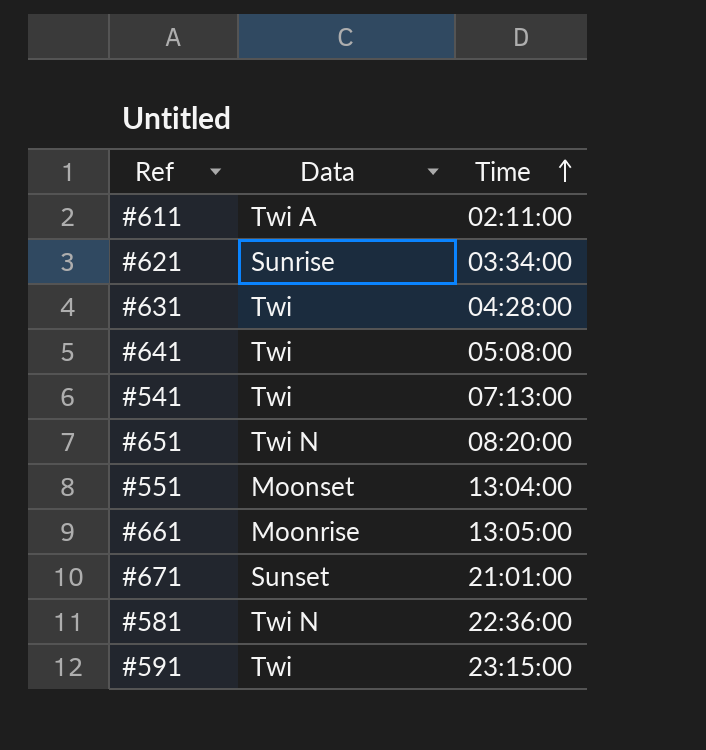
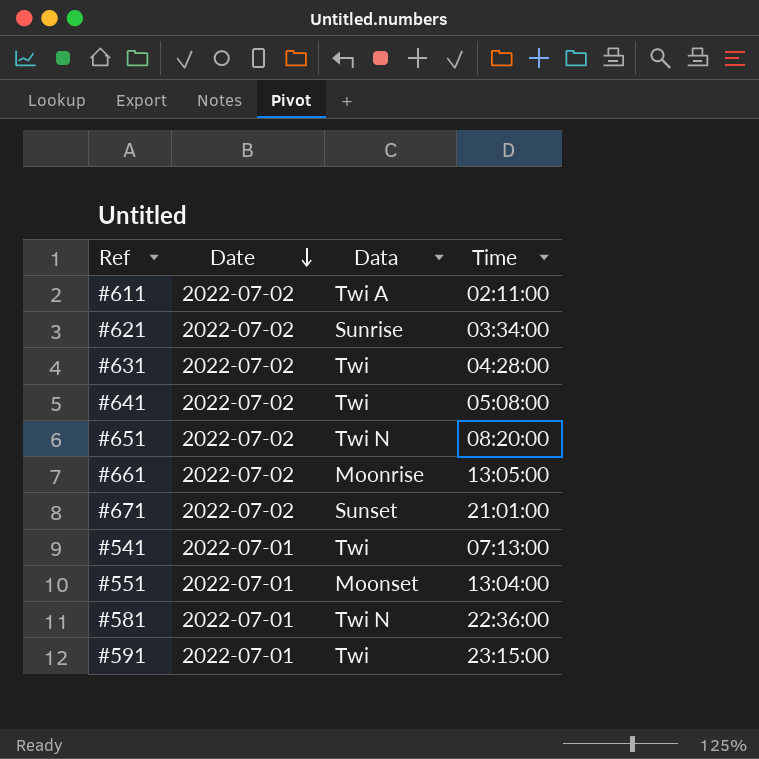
row order: Time ascending -> Date descending
column Date | position: none -> 2

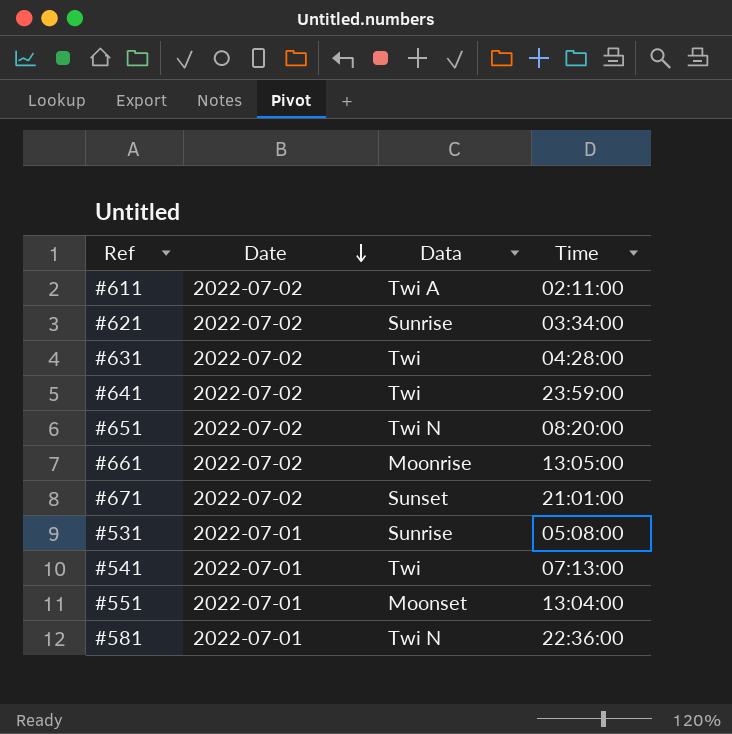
row #591: 2022-07-01 | Twi | 23:15:00 -> none
#641 | Time: 05:08:00 -> 23:59:00
row #531: none -> 2022-07-01 | Sunrise | 05:08:00

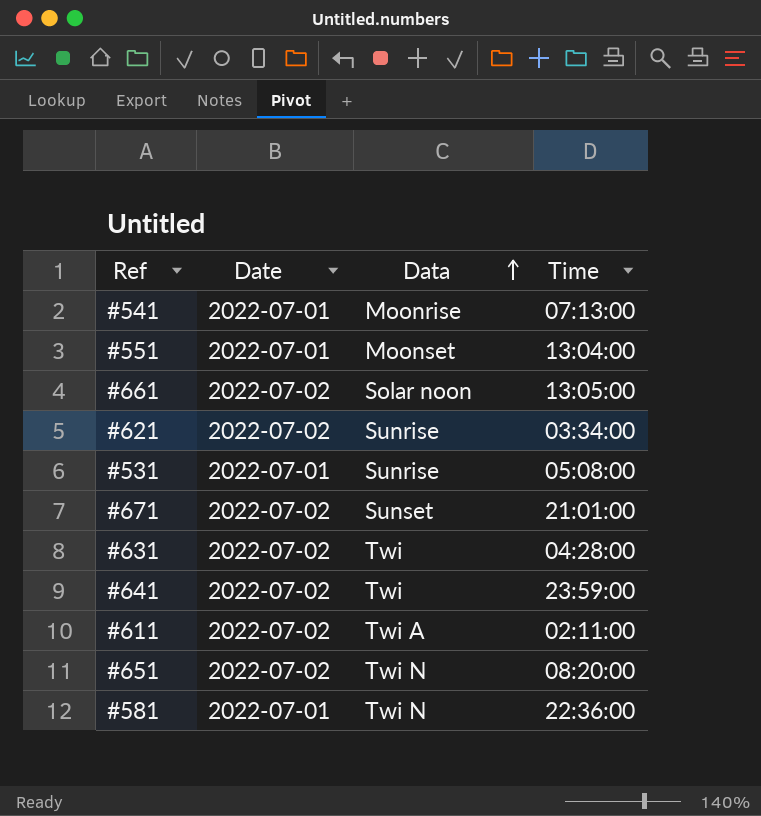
row order: Date descending -> Data ascending
#541 | Data: Twi -> Moonrise
#661 | Data: Moonrise -> Solar noon

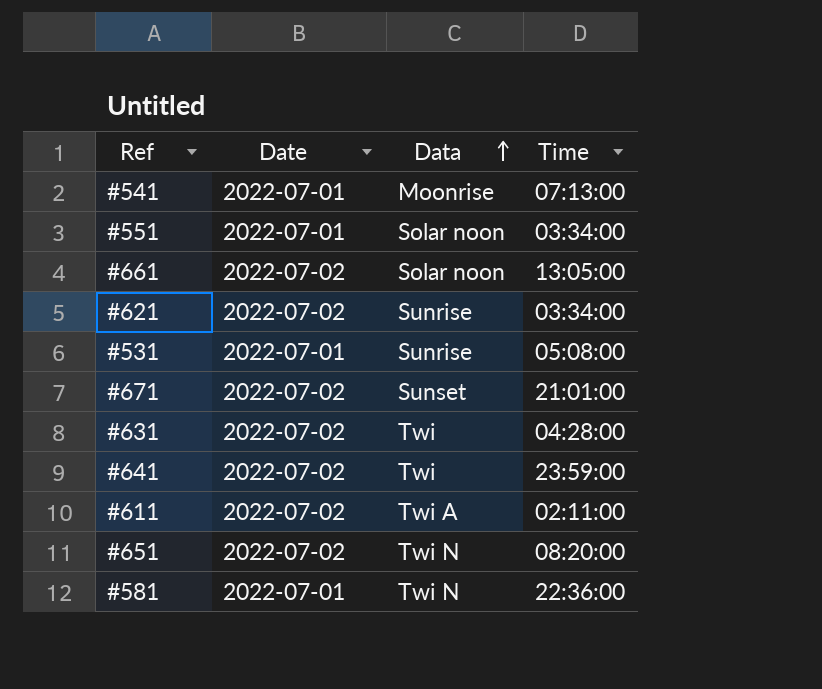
#551 | Data: Moonset -> Solar noon
#551 | Time: 13:04:00 -> 03:34:00

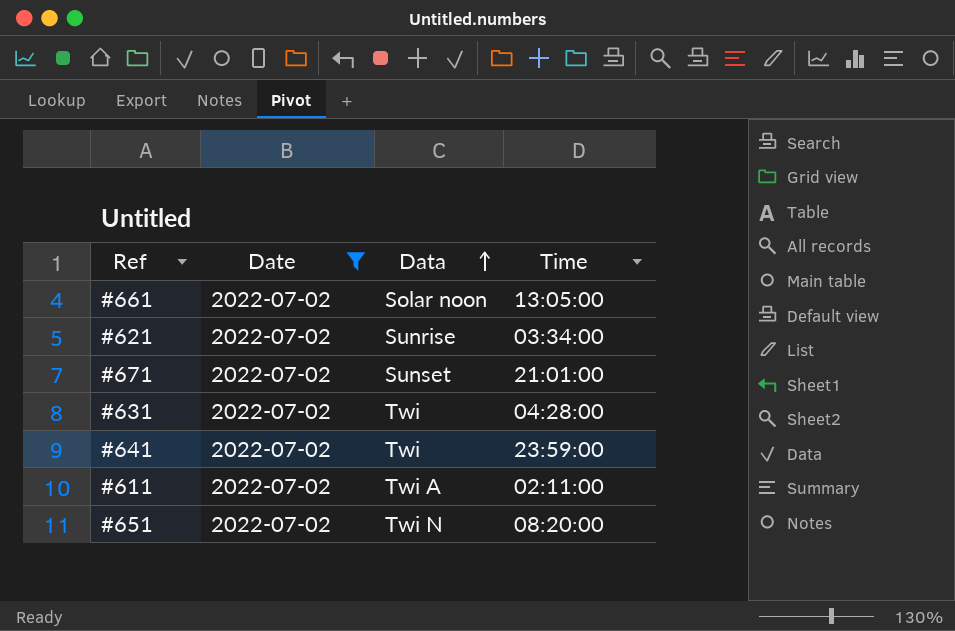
filter: none -> Date = 2022-07-02

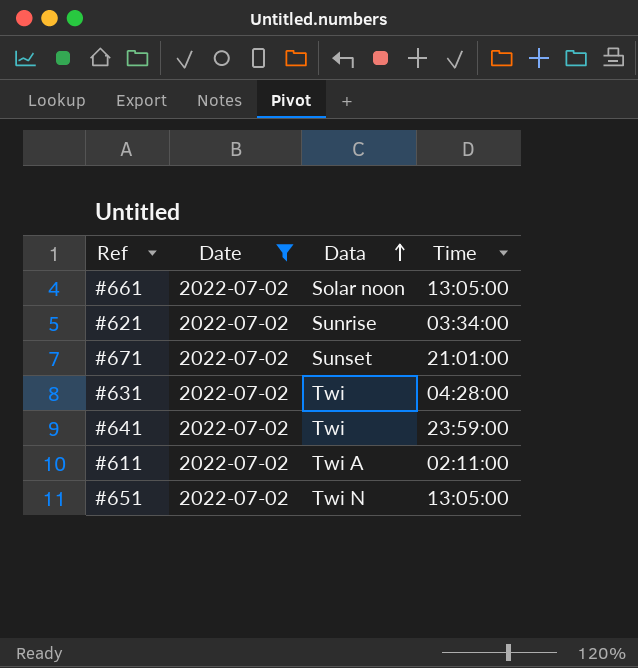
#651 | Time: 08:20:00 -> 13:05:00

